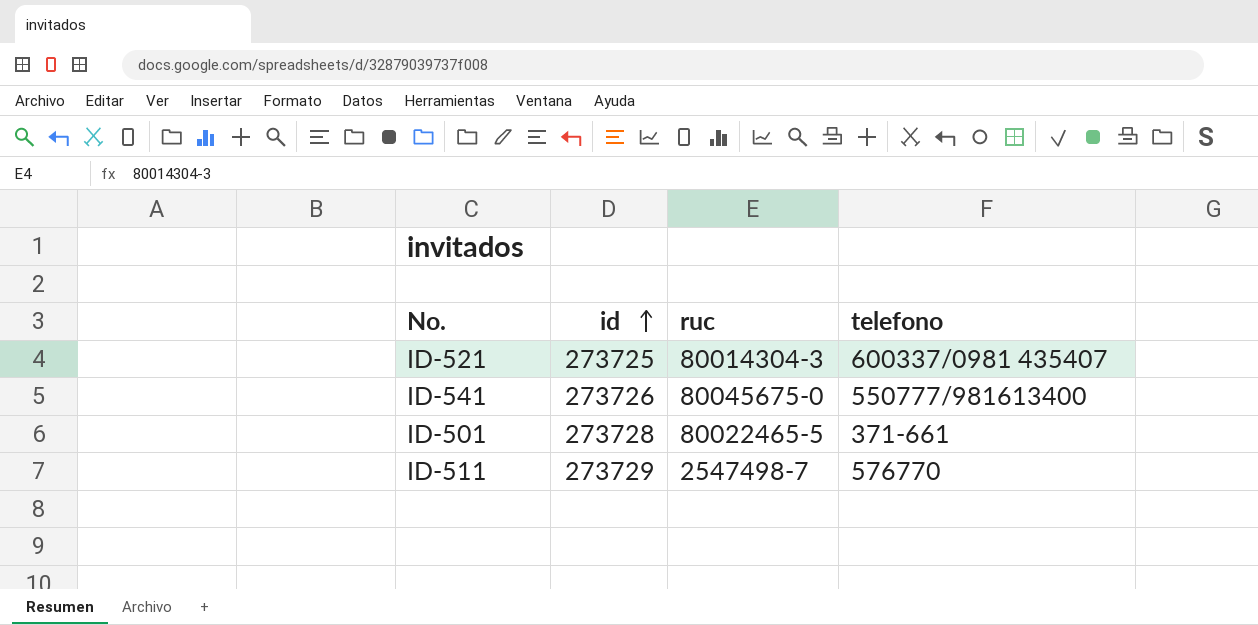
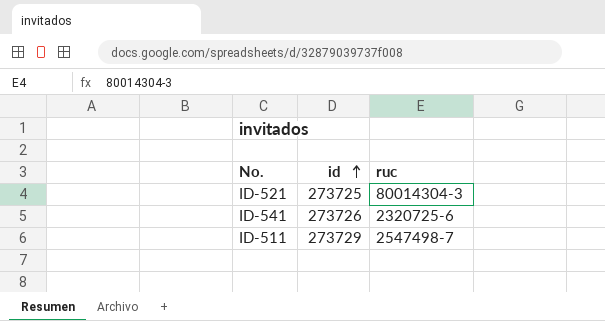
column telefono | position: 4 -> none
row ID-501: 273728 | 80022465-5 | 371-661 -> none
ID-541 | ruc: 80045675-0 -> 2320725-6

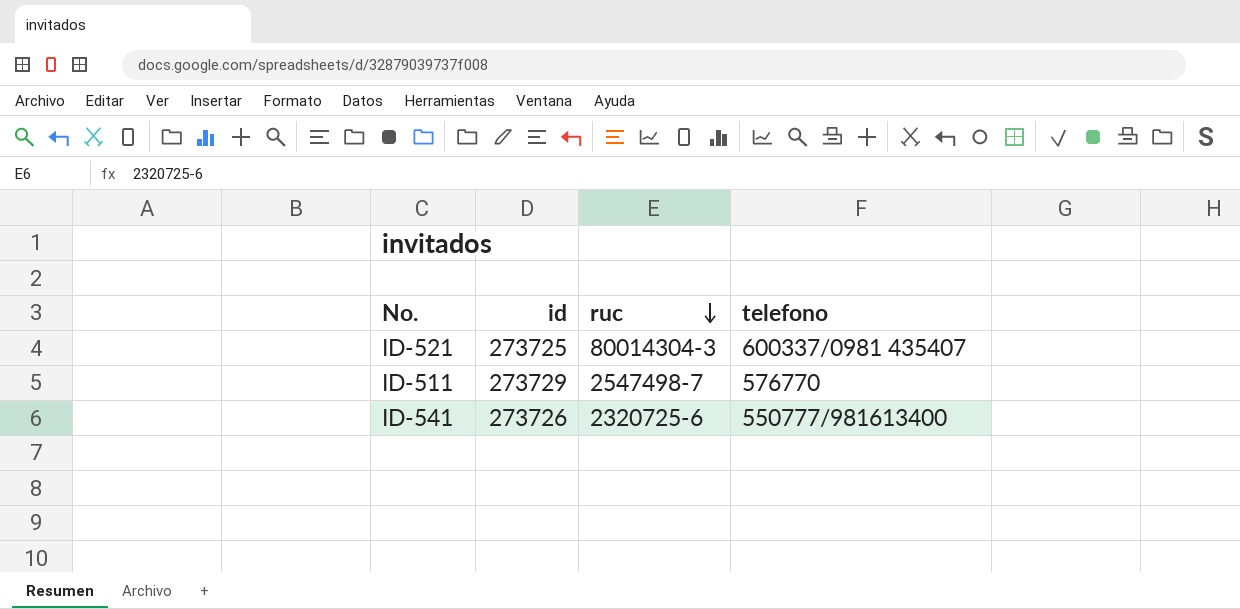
row order: id ascending -> ruc descending
column telefono | position: none -> 4

